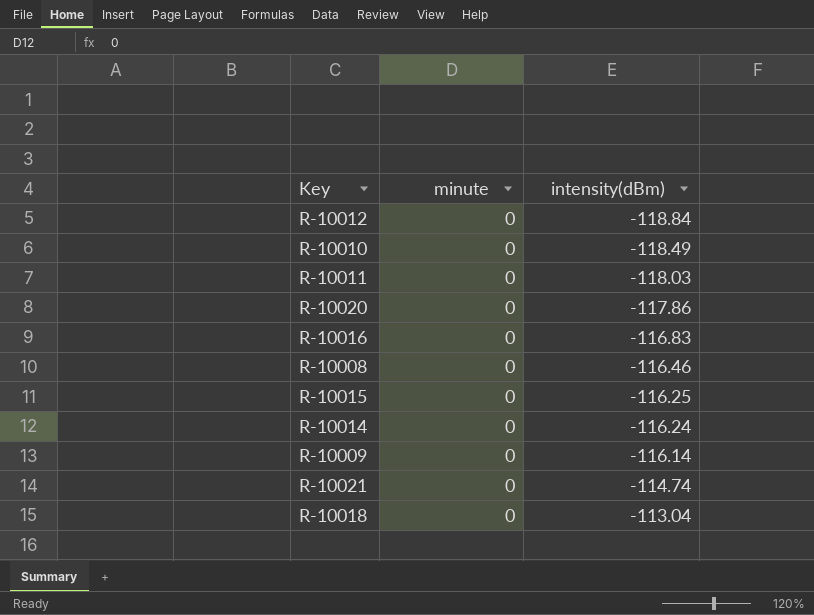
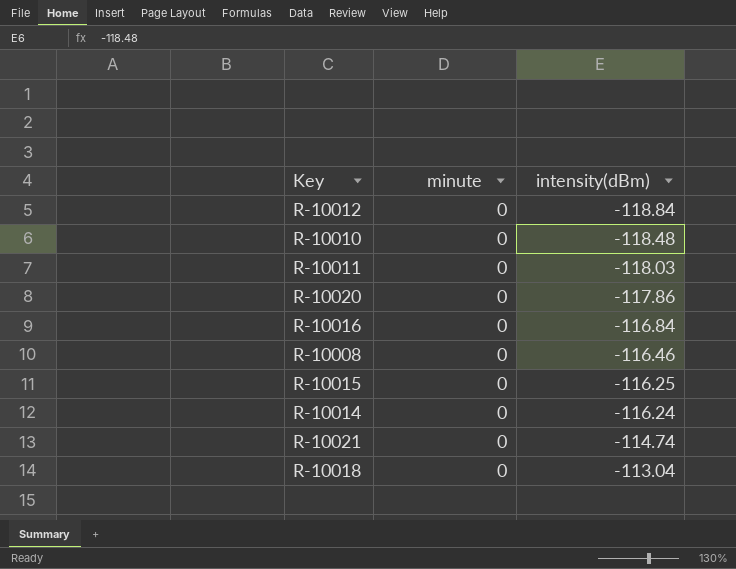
row R-10009: 0 | -116.14 -> none
R-10010 | intensity(dBm): -118.49 -> -118.48
R-10016 | intensity(dBm): -116.83 -> -116.84

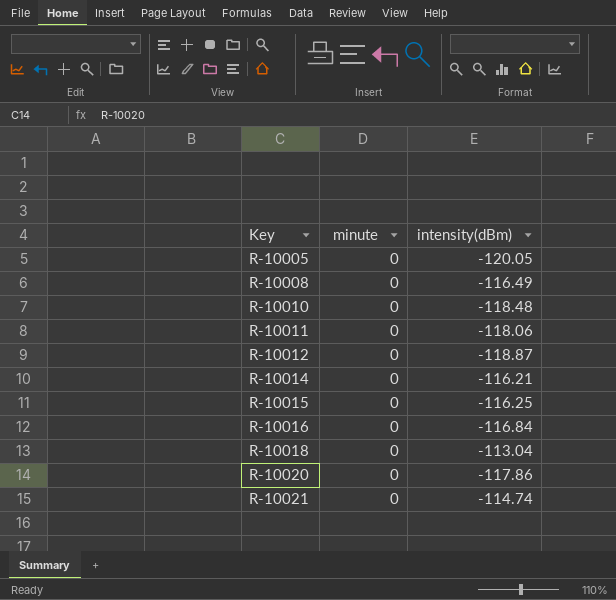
row order: intensity(dBm) ascending -> Key ascending
row R-10005: none -> 0 | -120.05
R-10008 | intensity(dBm): -116.46 -> -116.49
R-10011 | intensity(dBm): -118.03 -> -118.06
R-10012 | intensity(dBm): -118.84 -> -118.87
R-10014 | intensity(dBm): -116.24 -> -116.21

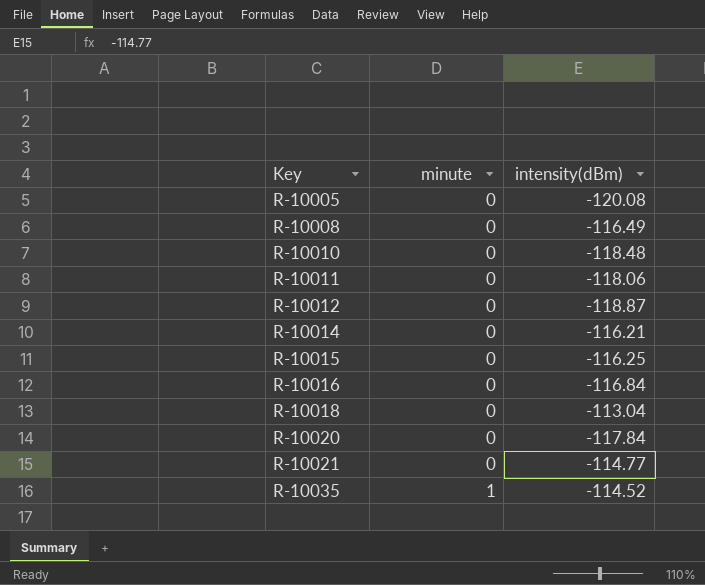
R-10005 | intensity(dBm): -120.05 -> -120.08
R-10020 | intensity(dBm): -117.86 -> -117.84
R-10021 | intensity(dBm): -114.74 -> -114.77
row R-10035: none -> 1 | -114.52

